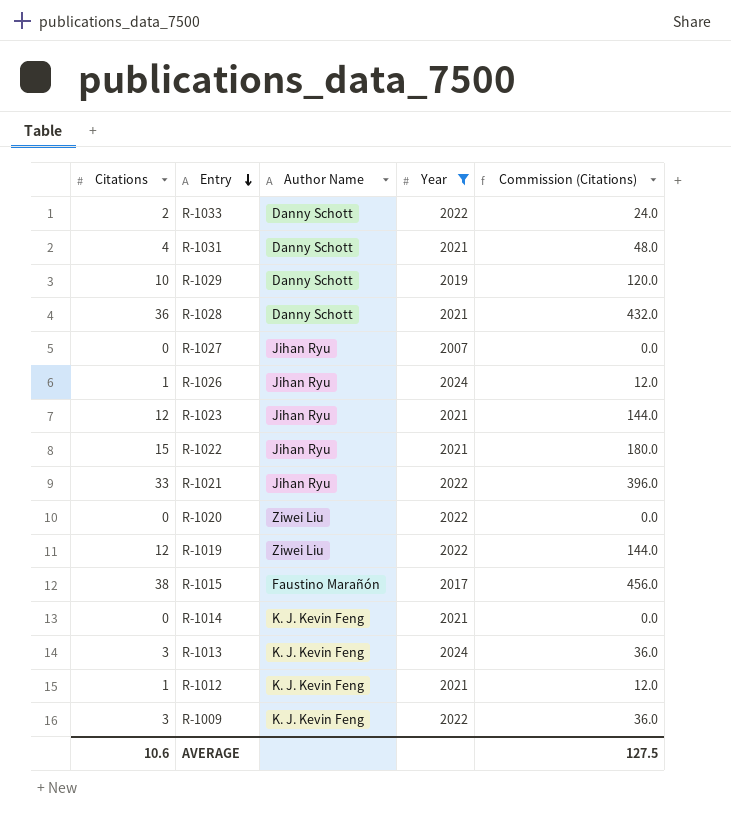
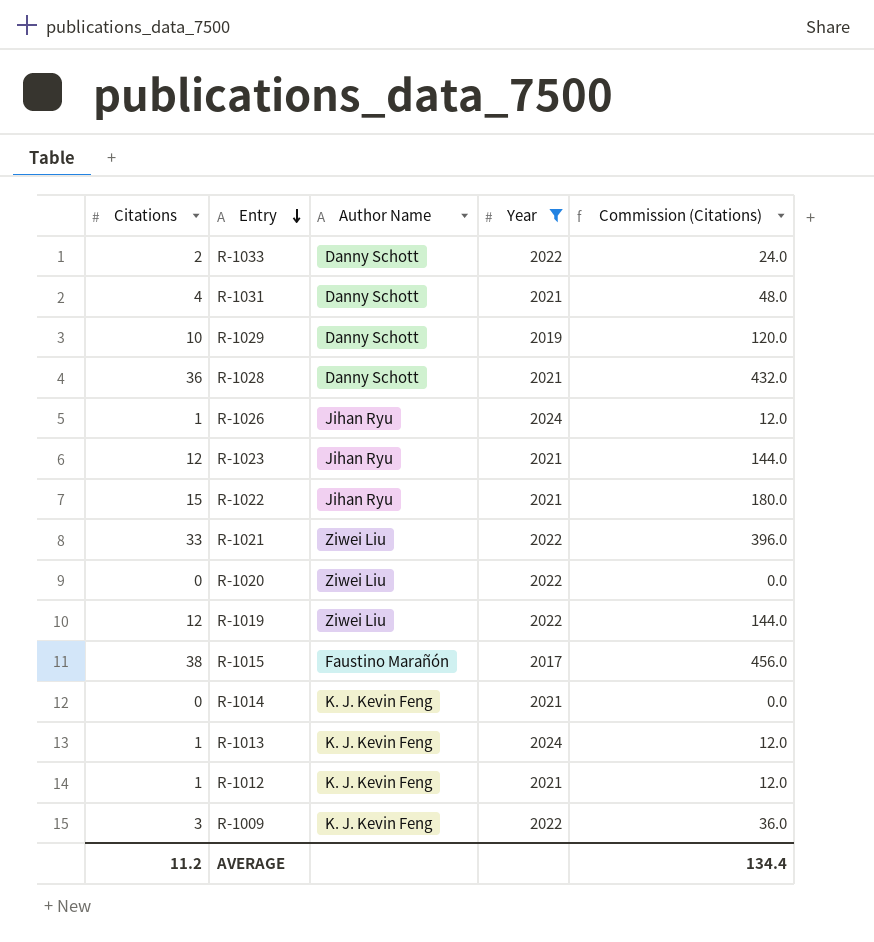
row R-1027: 0 | Jihan Ryu | 2007 | 0.0 -> none
R-1021 | Author Name: Jihan Ryu -> Ziwei Liu
R-1013 | Citations: 3 -> 1
R-1013 | Commission (Citations): 36.0 -> 12.0
AVERAGE | Citations: 10.6 -> 11.2
AVERAGE | Commission (Citations): 127.5 -> 134.4

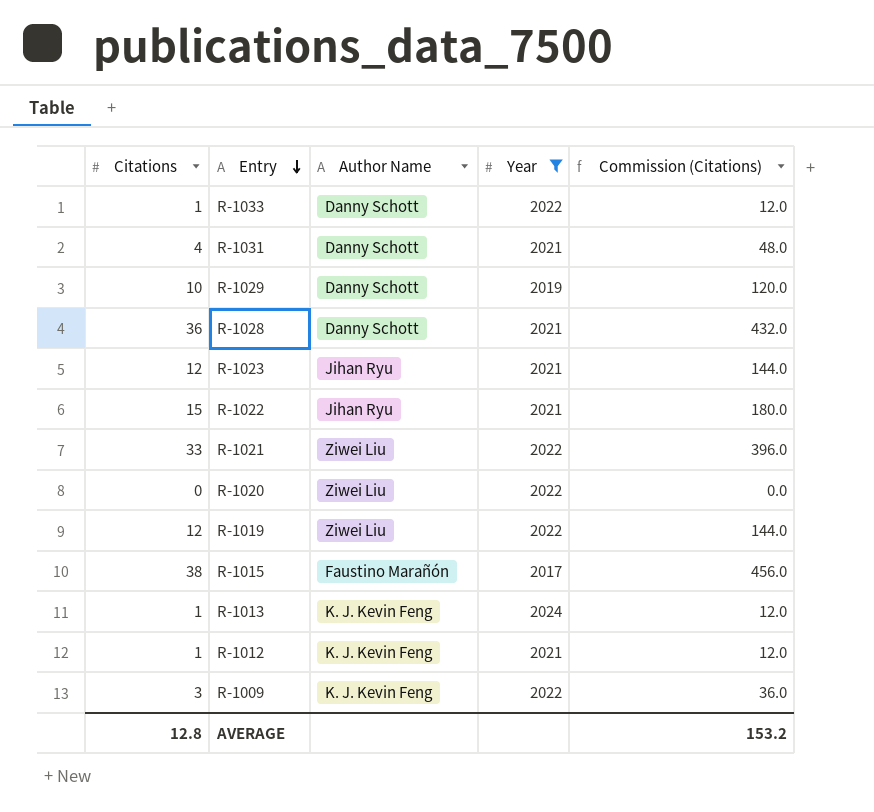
row R-1026: 1 | Jihan Ryu | 2024 | 12.0 -> none
row R-1014: 0 | K. J. Kevin Feng | 2021 | 0.0 -> none
R-1033 | Citations: 2 -> 1
R-1033 | Commission (Citations): 24.0 -> 12.0
AVERAGE | Citations: 11.2 -> 12.8
AVERAGE | Commission (Citations): 134.4 -> 153.2

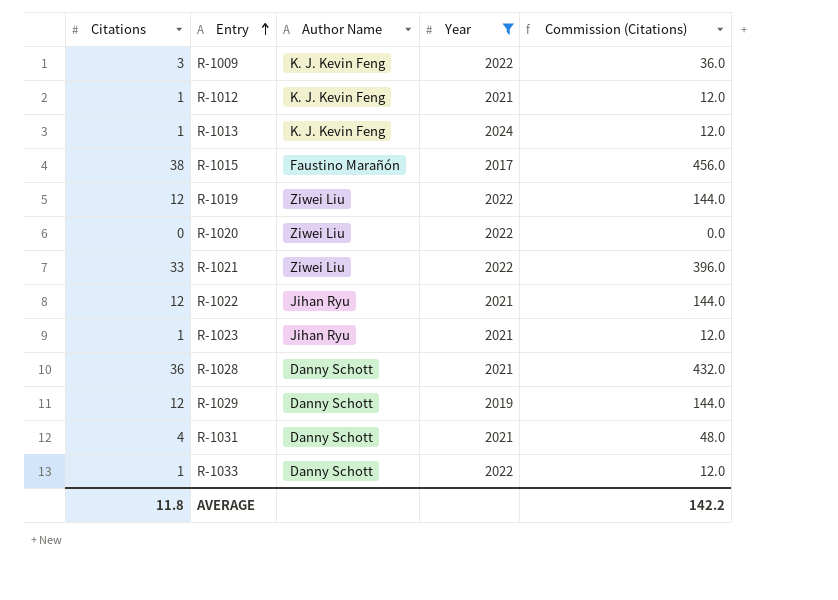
row order: Entry descending -> Entry ascending
R-1022 | Citations: 15 -> 12
R-1022 | Commission (Citations): 180.0 -> 144.0
R-1023 | Citations: 12 -> 1
R-1023 | Commission (Citations): 144.0 -> 12.0
R-1029 | Citations: 10 -> 12
R-1029 | Commission (Citations): 120.0 -> 144.0
AVERAGE | Citations: 12.8 -> 11.8
AVERAGE | Commission (Citations): 153.2 -> 142.2

